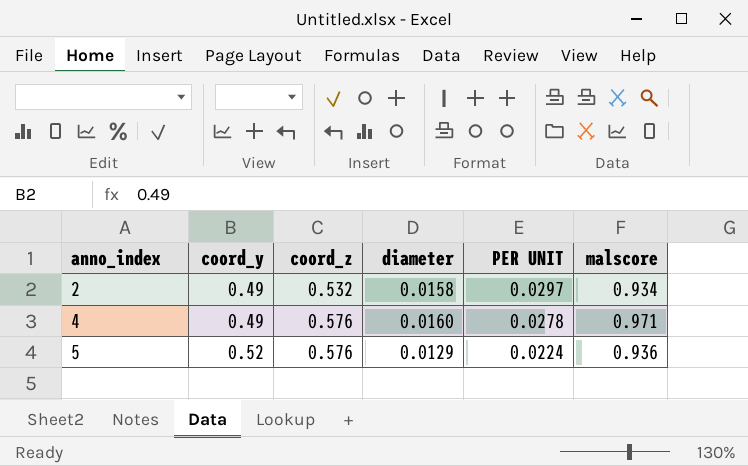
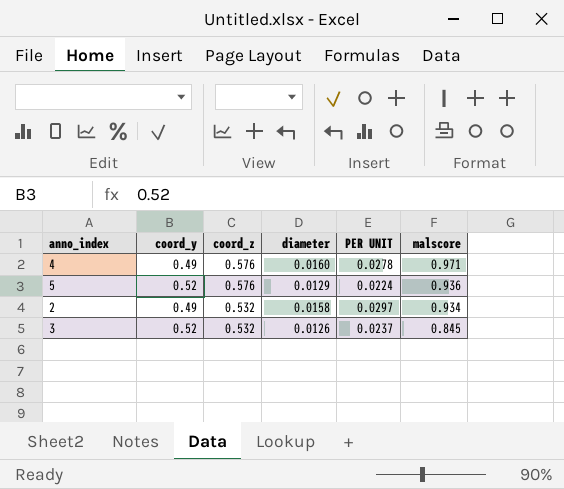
row order: anno_index ascending -> coord_z descending
row 3: none -> 0.52 | 0.532 | 0.0126 | 0.0237 | 0.845

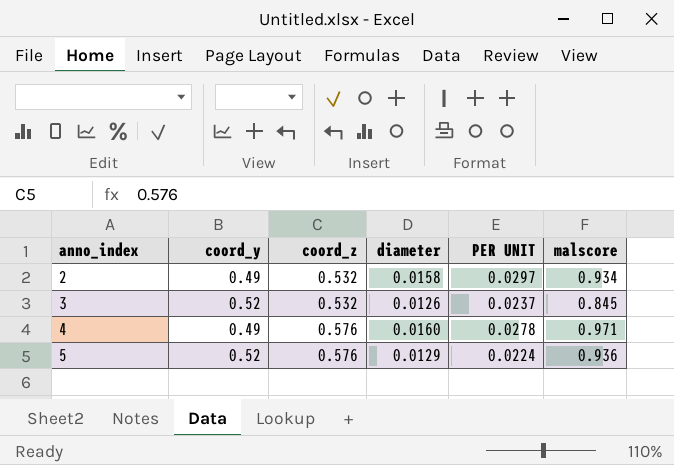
row order: coord_z descending -> anno_index ascending

